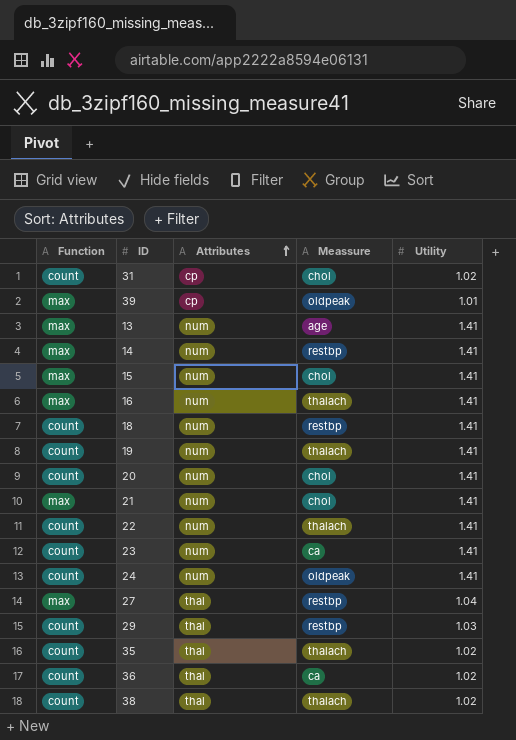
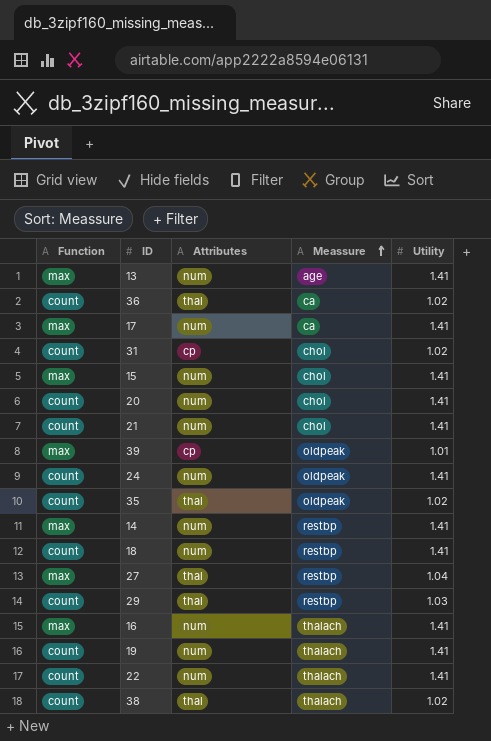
row order: Attributes ascending -> Meassure ascending
row 23: count | num | ca | 1.41 -> none
row 17: none -> max | num | ca | 1.41
21 | Function: max -> count
35 | Meassure: thalach -> oldpeak

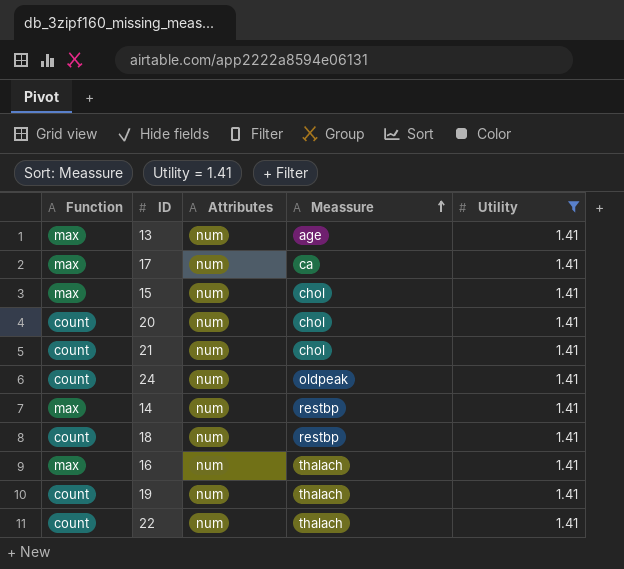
filter: none -> Utility = 1.41

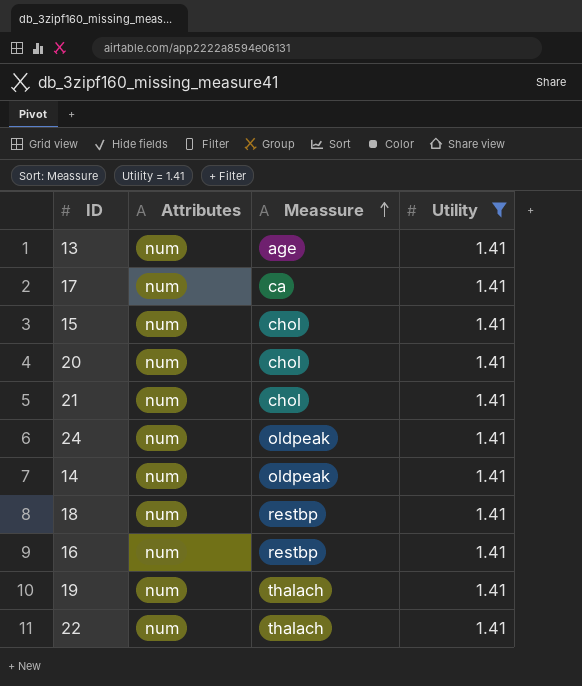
column Function | position: 1 -> none
14 | Meassure: restbp -> oldpeak
16 | Meassure: thalach -> restbp

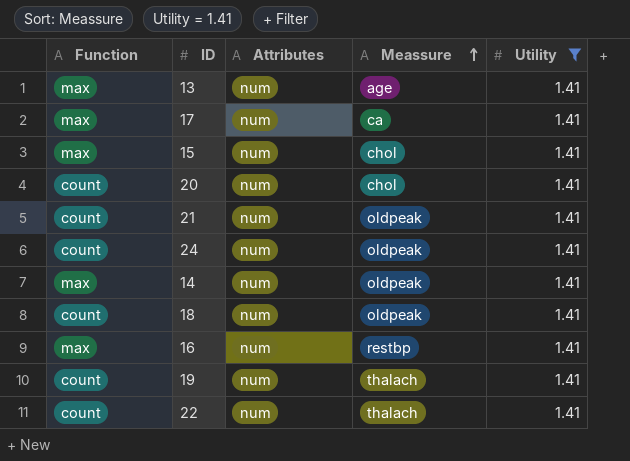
column Function | position: none -> 1
21 | Meassure: chol -> oldpeak
18 | Meassure: restbp -> oldpeak

